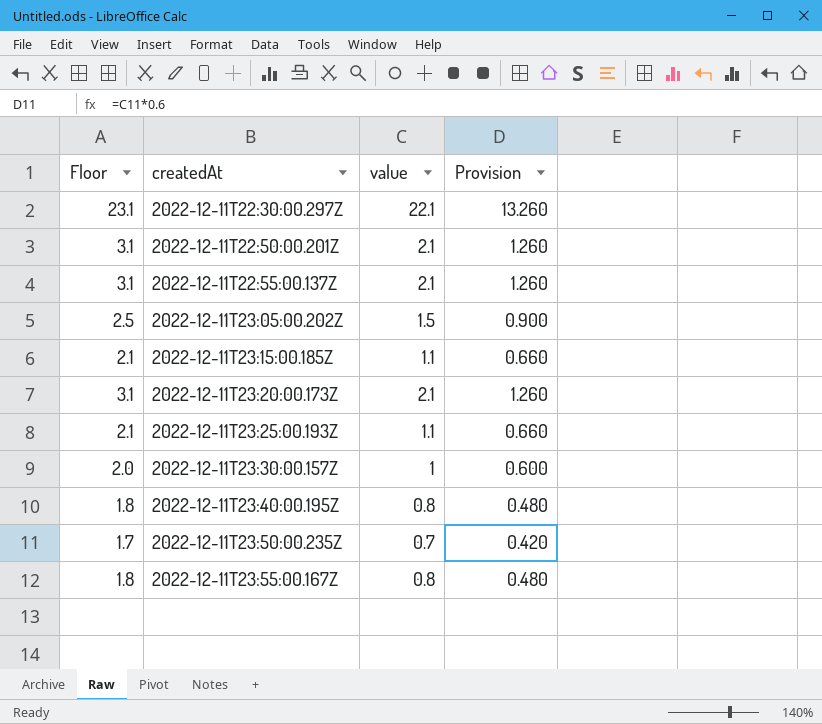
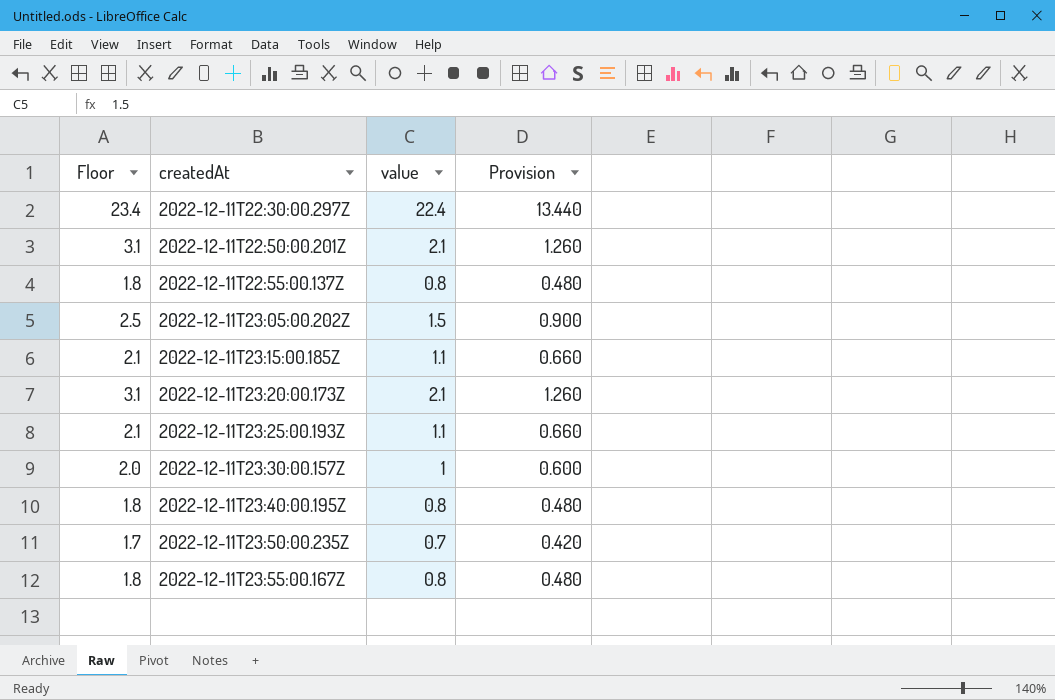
2022-12-11T22:30:00.297Z | Floor: 23.1 -> 23.4
2022-12-11T22:30:00.297Z | value: 22.1 -> 22.4
2022-12-11T22:30:00.297Z | Provision: 13.260 -> 13.440
2022-12-11T22:55:00.137Z | Floor: 3.1 -> 1.8
2022-12-11T22:55:00.137Z | value: 2.1 -> 0.8
2022-12-11T22:55:00.137Z | Provision: 1.260 -> 0.480

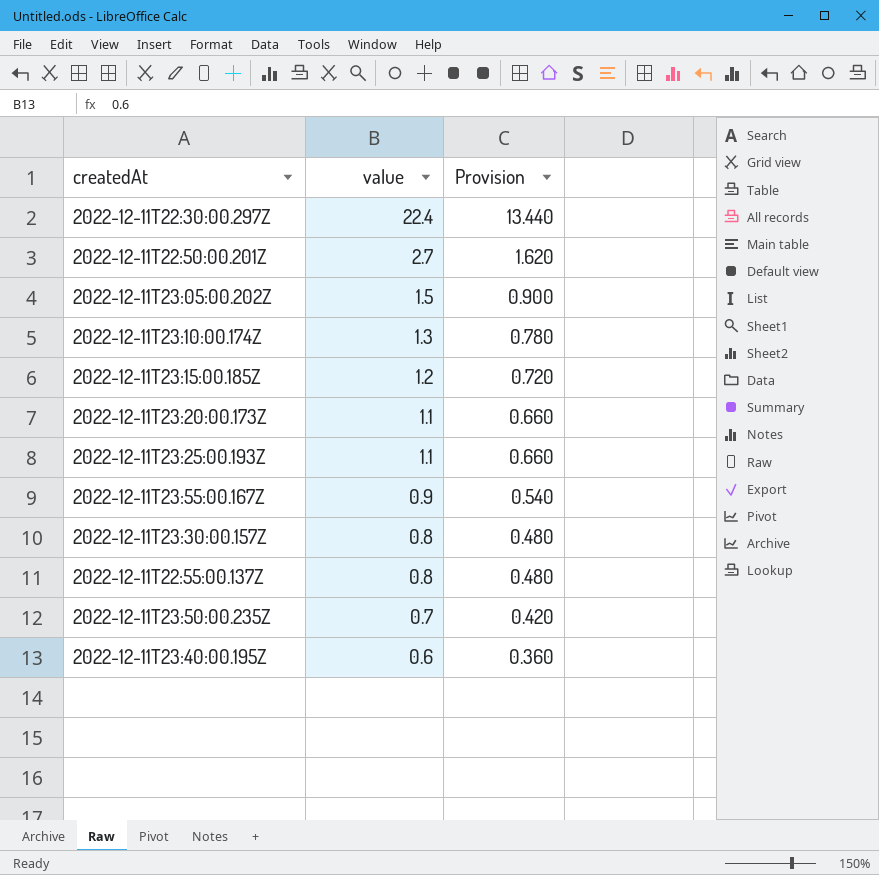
row order: createdAt ascending -> value descending
column Floor | formula: [value] + 1 -> none
2022-12-11T22:50:00.201Z | value: 2.1 -> 2.7
2022-12-11T22:50:00.201Z | Provision: 1.260 -> 1.620
row 2022-12-11T23:10:00.174Z: none -> 1.3 | 0.780
2022-12-11T23:15:00.185Z | value: 1.1 -> 1.2
2022-12-11T23:15:00.185Z | Provision: 0.660 -> 0.720
2022-12-11T23:20:00.173Z | value: 2.1 -> 1.1
2022-12-11T23:20:00.173Z | Provision: 1.260 -> 0.660
2022-12-11T23:55:00.167Z | value: 0.8 -> 0.9
2022-12-11T23:55:00.167Z | Provision: 0.480 -> 0.540
2022-12-11T23:30:00.157Z | value: 1 -> 0.8
2022-12-11T23:30:00.157Z | Provision: 0.600 -> 0.480
2022-12-11T23:40:00.195Z | value: 0.8 -> 0.6
2022-12-11T23:40:00.195Z | Provision: 0.480 -> 0.360

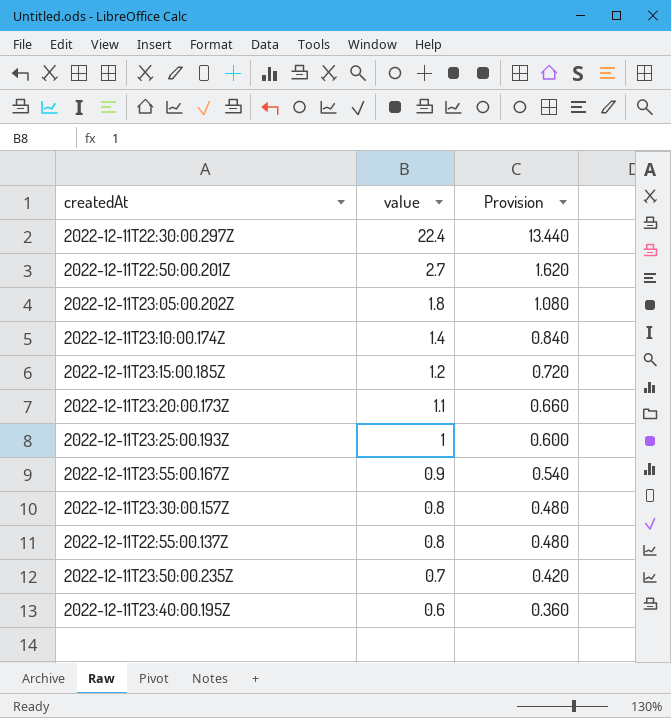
2022-12-11T23:05:00.202Z | value: 1.5 -> 1.8
2022-12-11T23:05:00.202Z | Provision: 0.900 -> 1.080
2022-12-11T23:10:00.174Z | value: 1.3 -> 1.4
2022-12-11T23:10:00.174Z | Provision: 0.780 -> 0.840
2022-12-11T23:25:00.193Z | value: 1.1 -> 1
2022-12-11T23:25:00.193Z | Provision: 0.660 -> 0.600

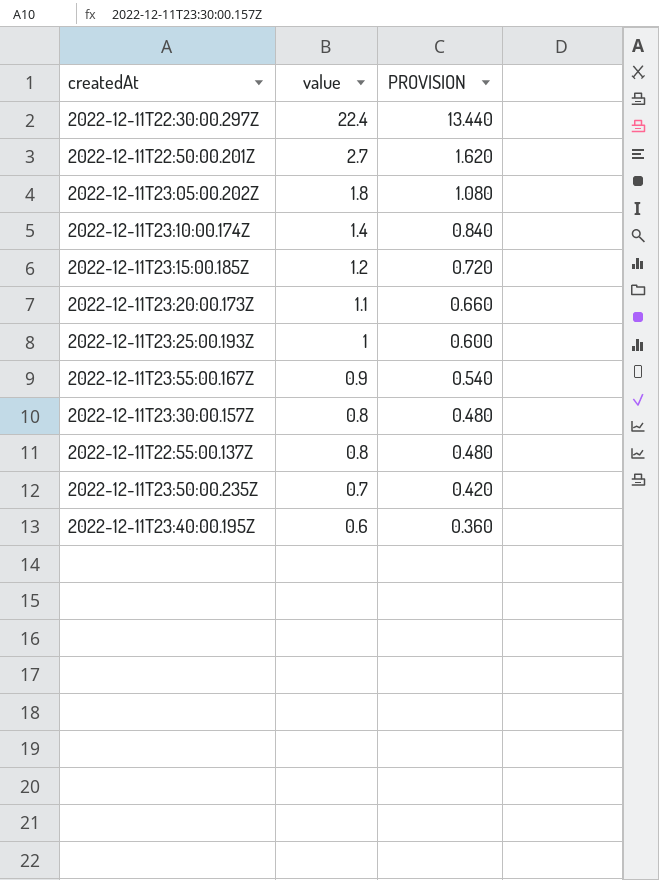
column name: Provision -> PROVISION

